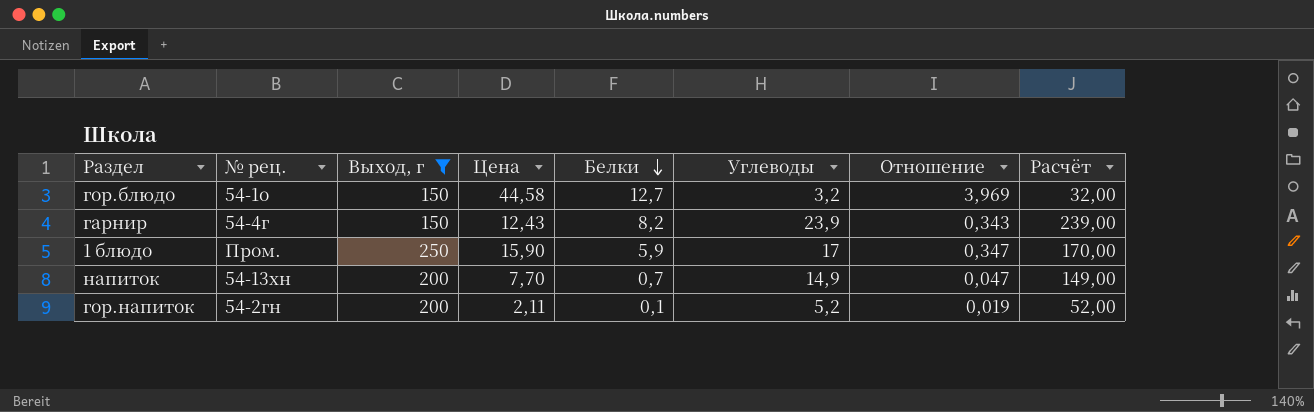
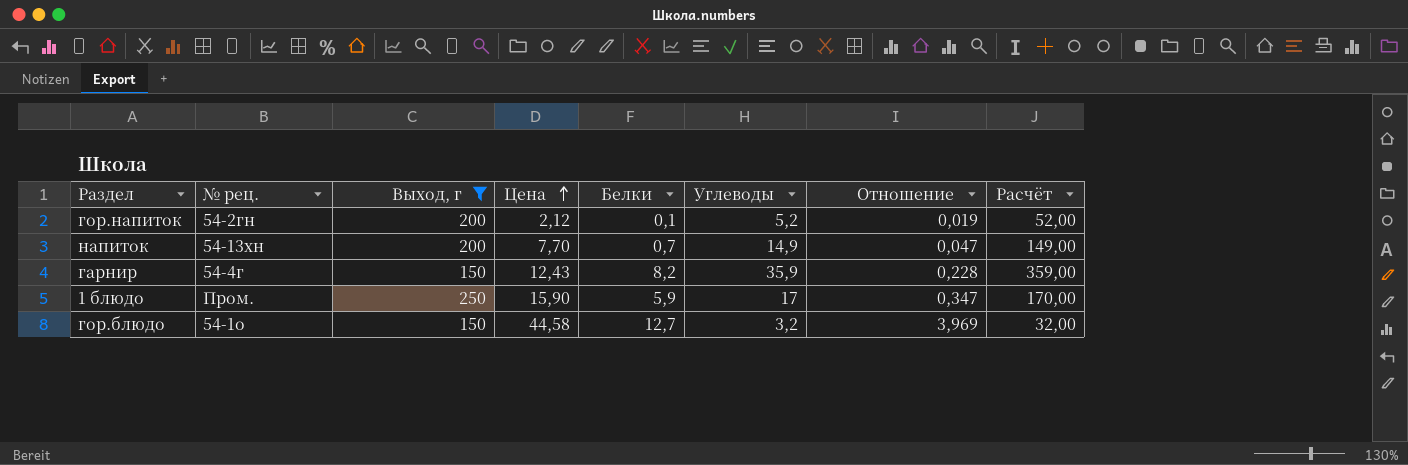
row order: Белки descending -> Цена ascending
гор.напиток | Цена: 2,11 -> 2,12
гарнир | Углеводы: 23,9 -> 35,9
гарнир | Отношение: 0,343 -> 0,228
гарнир | Расчёт: 239,00 -> 359,00

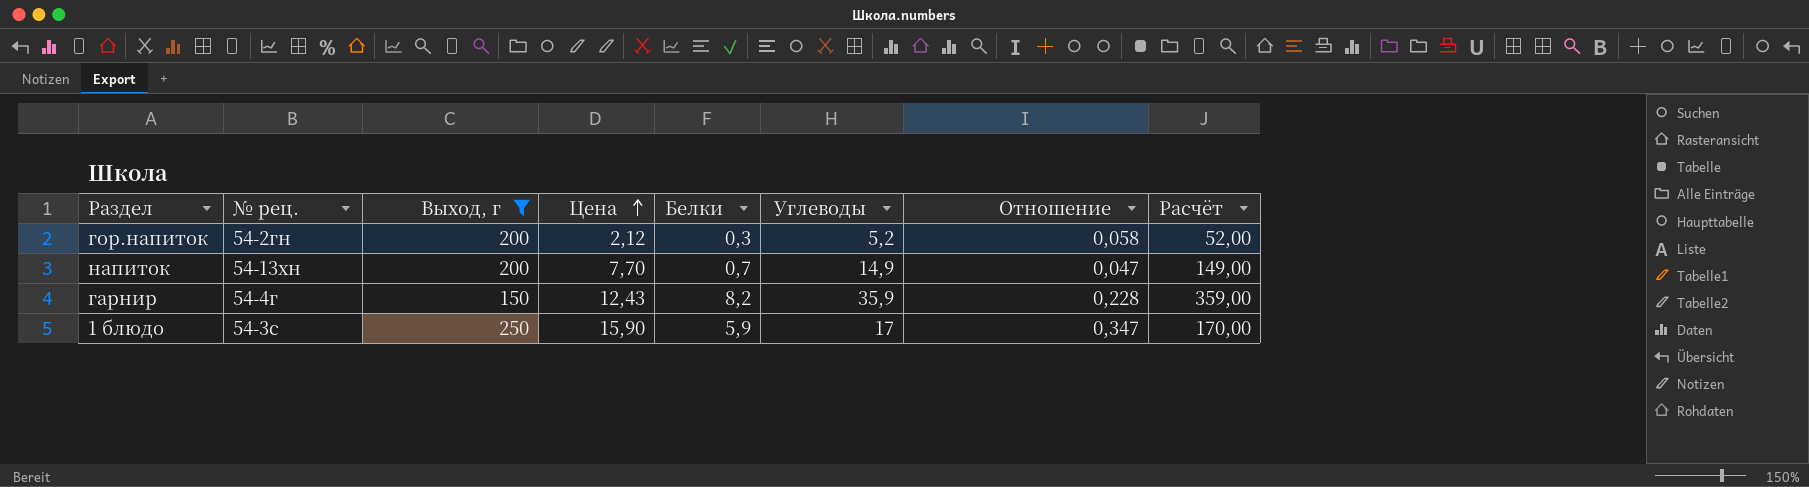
row гор.блюдо: 54-1о | 150 | 44,58 | 12,7 | 3,2 | 3,969 | 32,00 -> none
гор.напиток | Белки: 0,1 -> 0,3
гор.напиток | Отношение: 0,019 -> 0,058
1 блюдо | № рец.: Пром. -> 54-3с

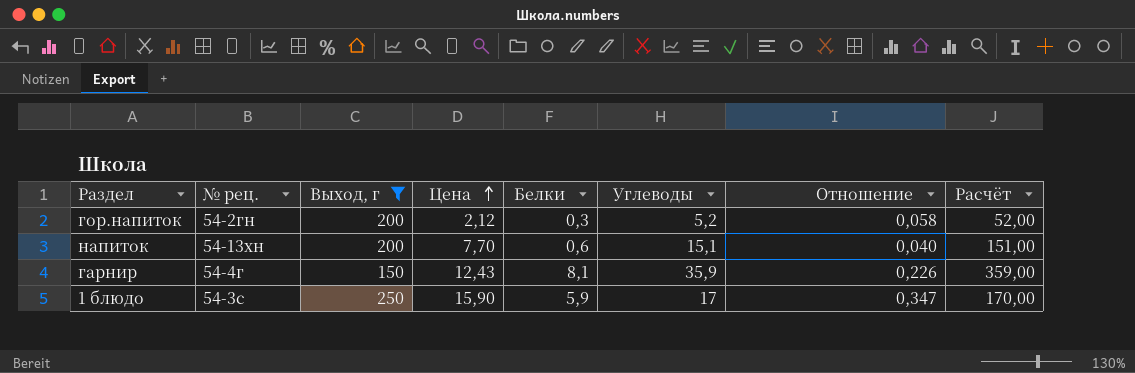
напиток | Белки: 0,7 -> 0,6
напиток | Углеводы: 14,9 -> 15,1
напиток | Отношение: 0,047 -> 0,040
напиток | Расчёт: 149,00 -> 151,00
гарнир | Белки: 8,2 -> 8,1
гарнир | Отношение: 0,228 -> 0,226

